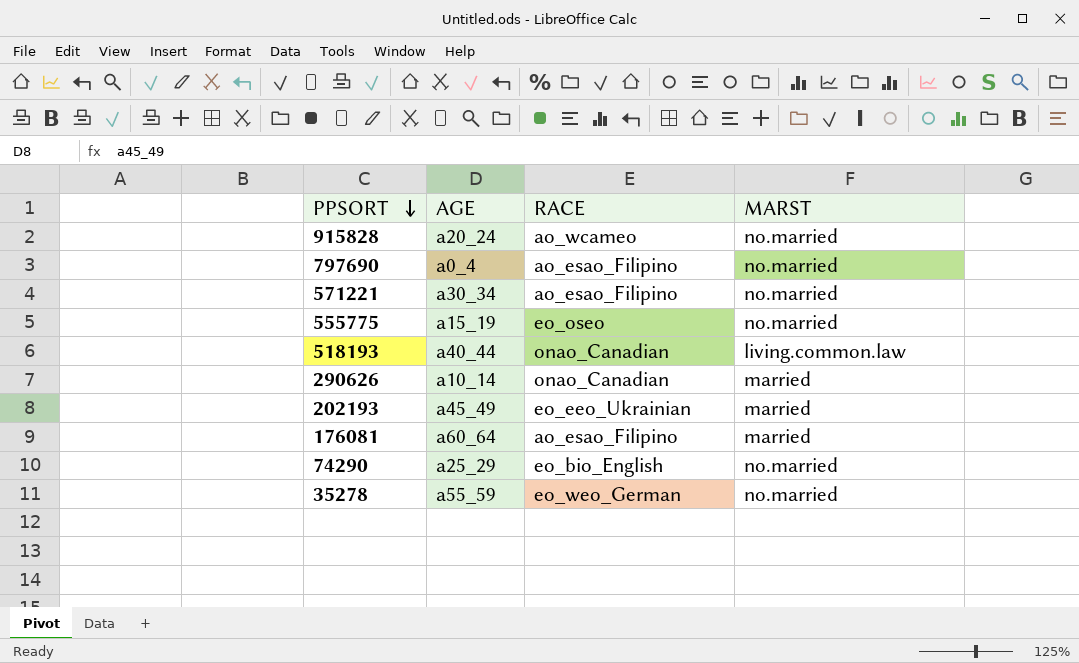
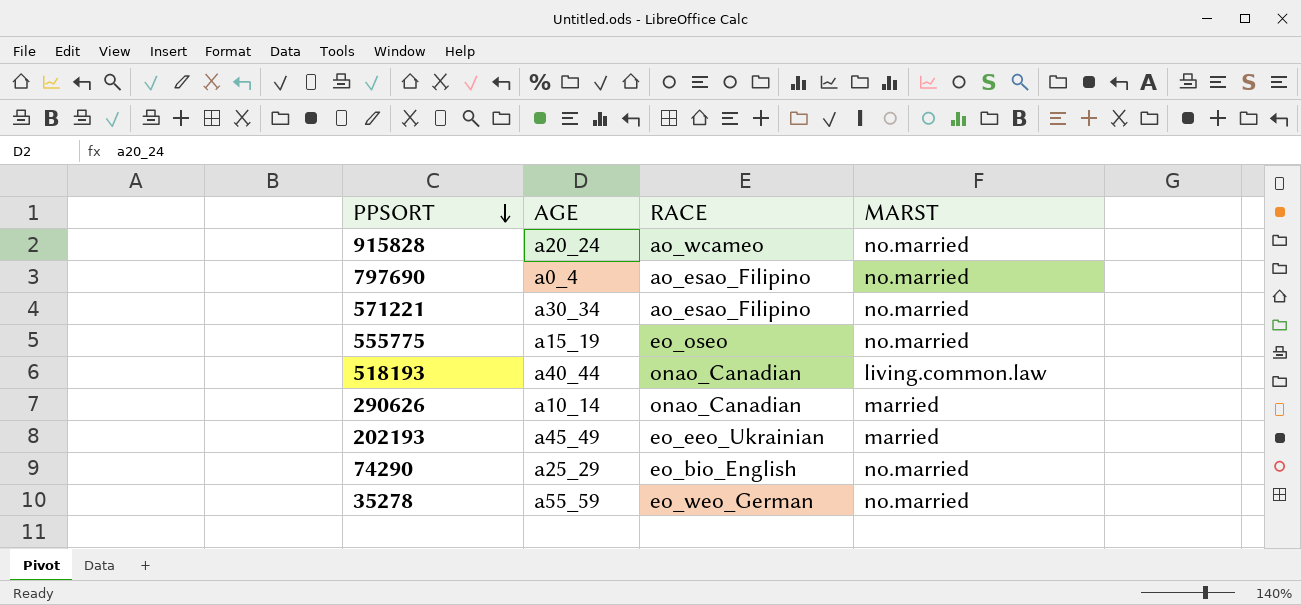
row 176081: a60_64 | ao_esao_Filipino | married -> none

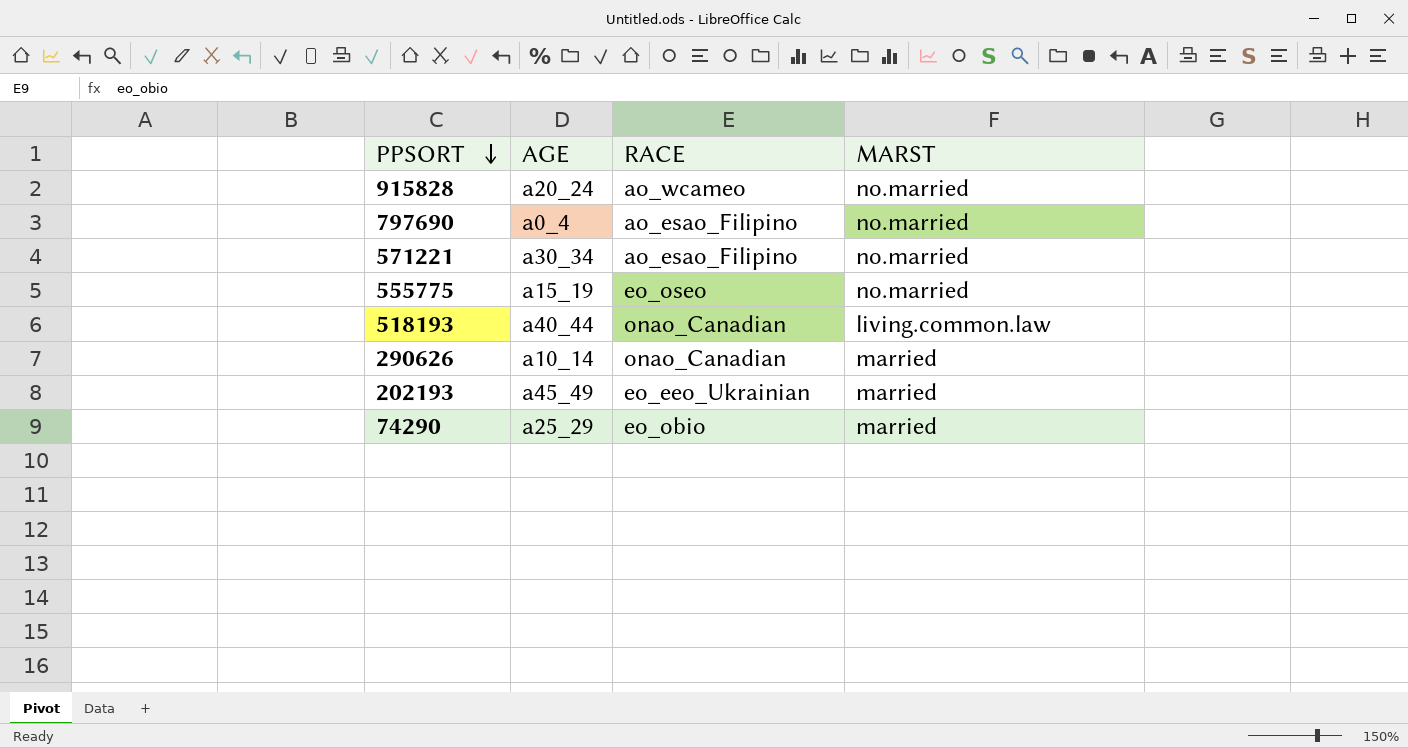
row 35278: a55_59 | eo_weo_German | no.married -> none
74290 | RACE: eo_bio_English -> eo_obio
74290 | MARST: no.married -> married

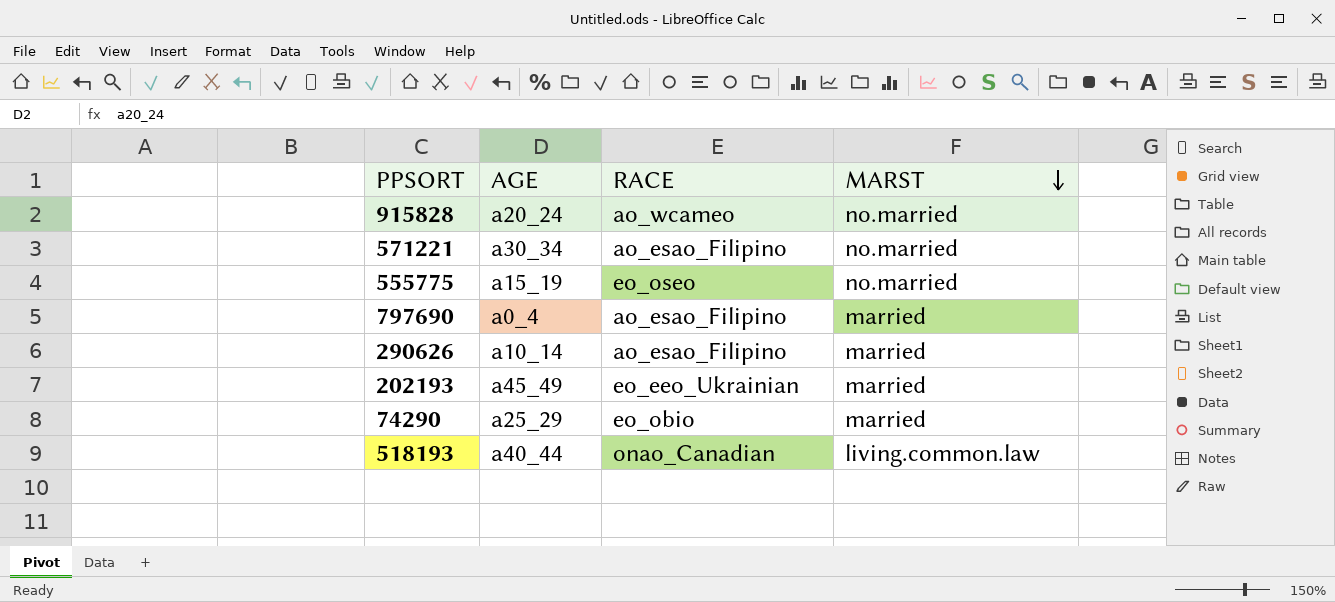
row order: PPSORT descending -> MARST descending
797690 | MARST: no.married -> married
290626 | RACE: onao_Canadian -> ao_esao_Filipino

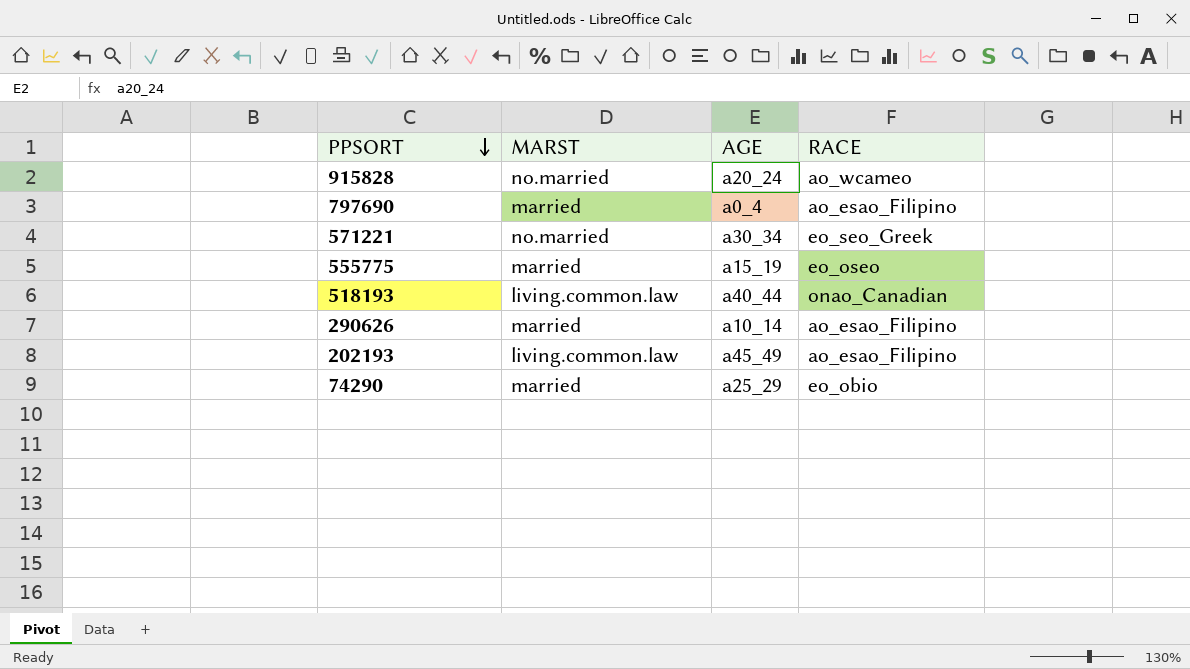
row order: MARST descending -> PPSORT descending
column MARST | position: 4 -> 2
571221 | RACE: ao_esao_Filipino -> eo_seo_Greek
555775 | MARST: no.married -> married
202193 | MARST: married -> living.common.law
202193 | RACE: eo_eeo_Ukrainian -> ao_esao_Filipino

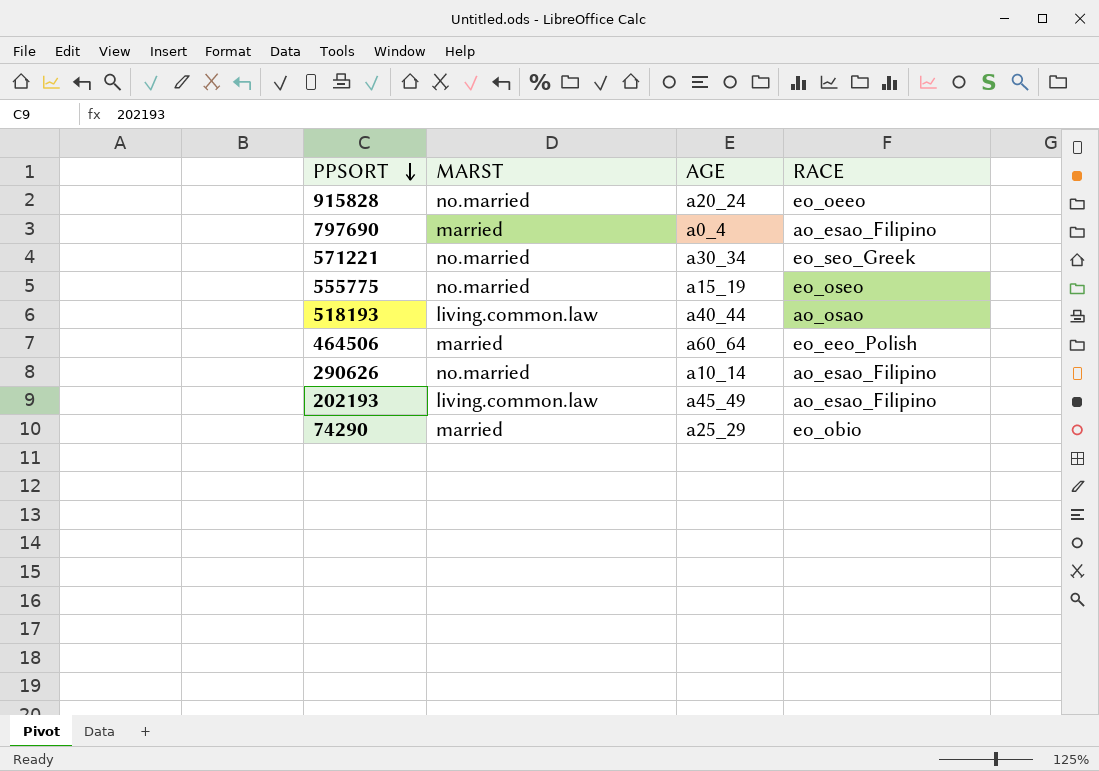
915828 | RACE: ao_wcameo -> eo_oeeo
555775 | MARST: married -> no.married
518193 | RACE: onao_Canadian -> ao_osao
row 464506: none -> married | a60_64 | eo_eeo_Polish
290626 | MARST: married -> no.married

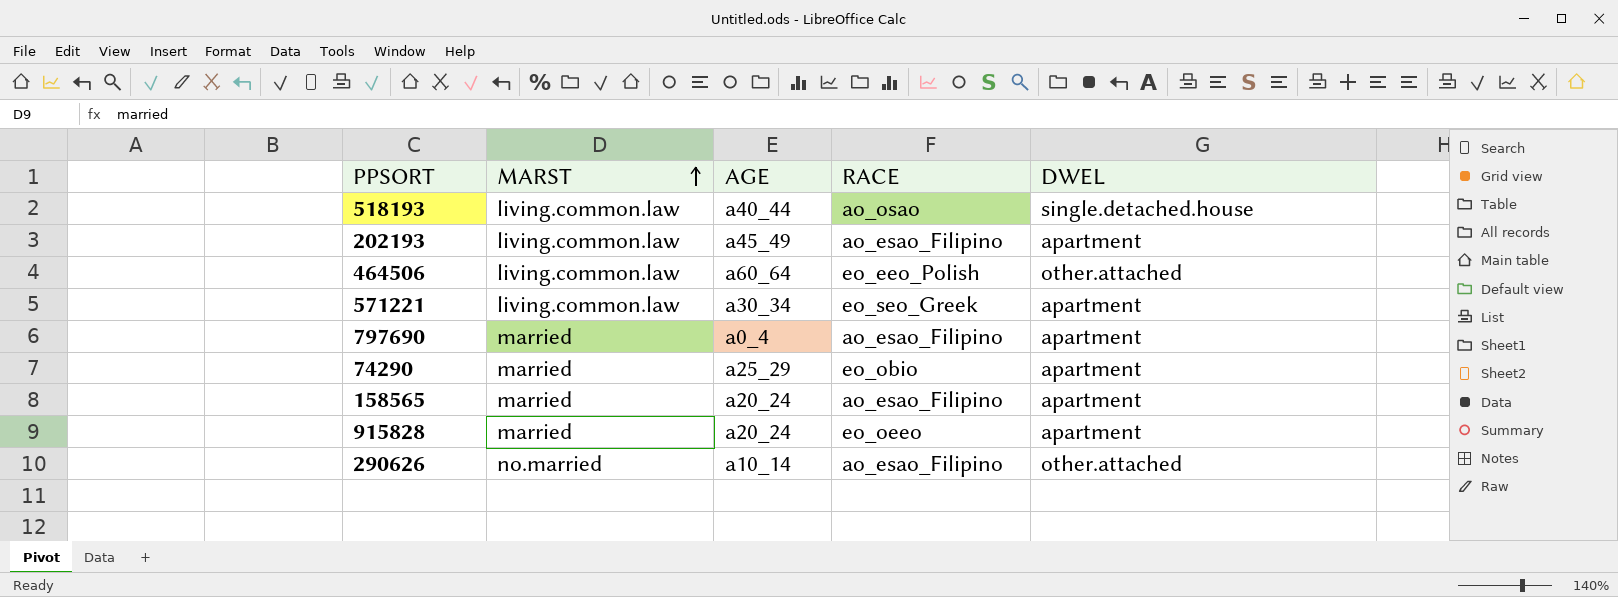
row order: PPSORT descending -> MARST ascending
column DWEL | position: none -> 5
row 555775: no.married | a15_19 | eo_oseo -> none
464506 | MARST: married -> living.common.law
571221 | MARST: no.married -> living.common.law
row 158565: none -> married | a20_24 | ao_esao_Filipino | apartment
915828 | MARST: no.married -> married

